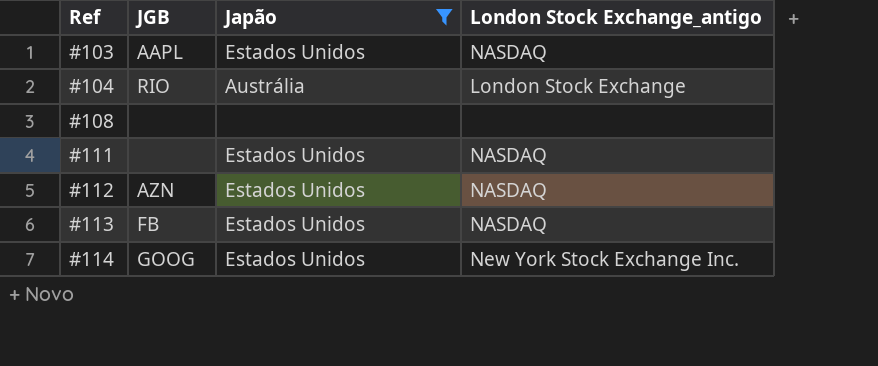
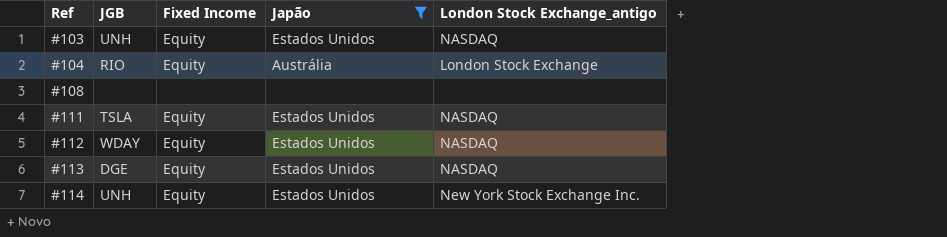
column Fixed Income | position: none -> 3
#103 | JGB: AAPL -> UNH
#111 | JGB: none -> TSLA
#112 | JGB: AZN -> WDAY
#113 | JGB: FB -> DGE
#114 | JGB: GOOG -> UNH

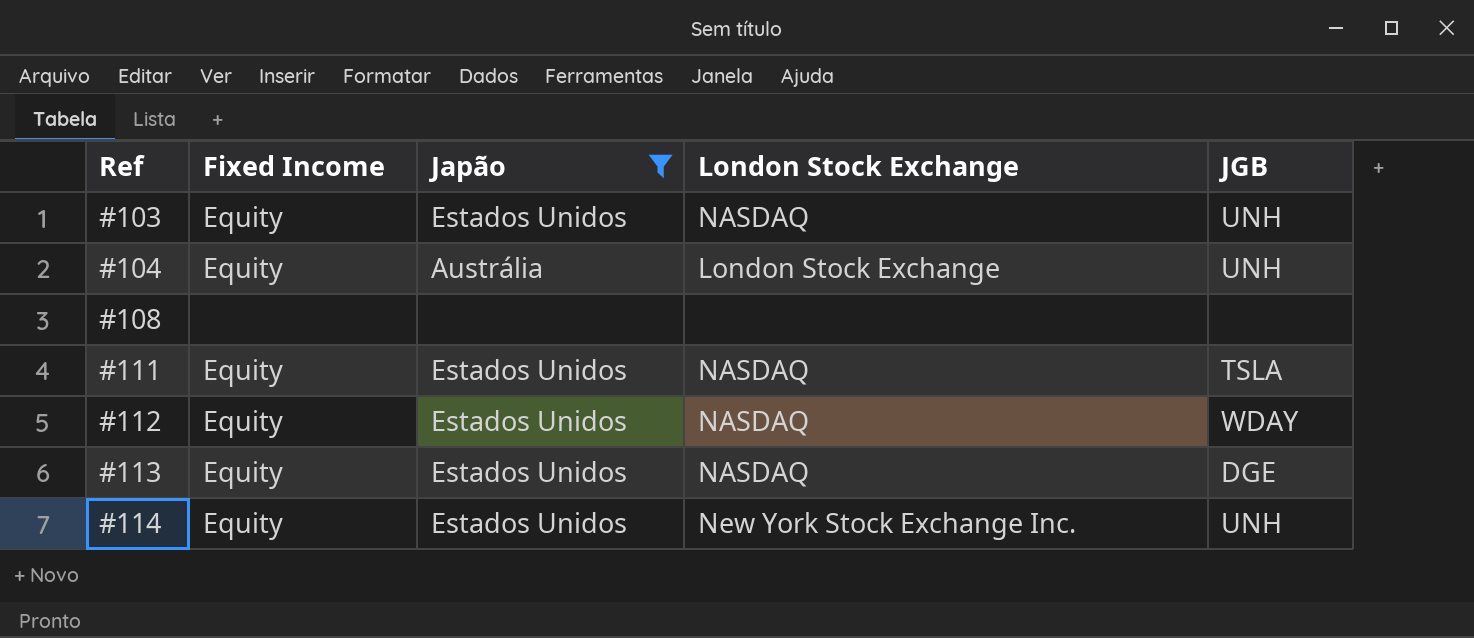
column name: London Stock Exchange_antigo -> London Stock Exchange
column JGB | position: 2 -> 5
#104 | JGB: RIO -> UNH

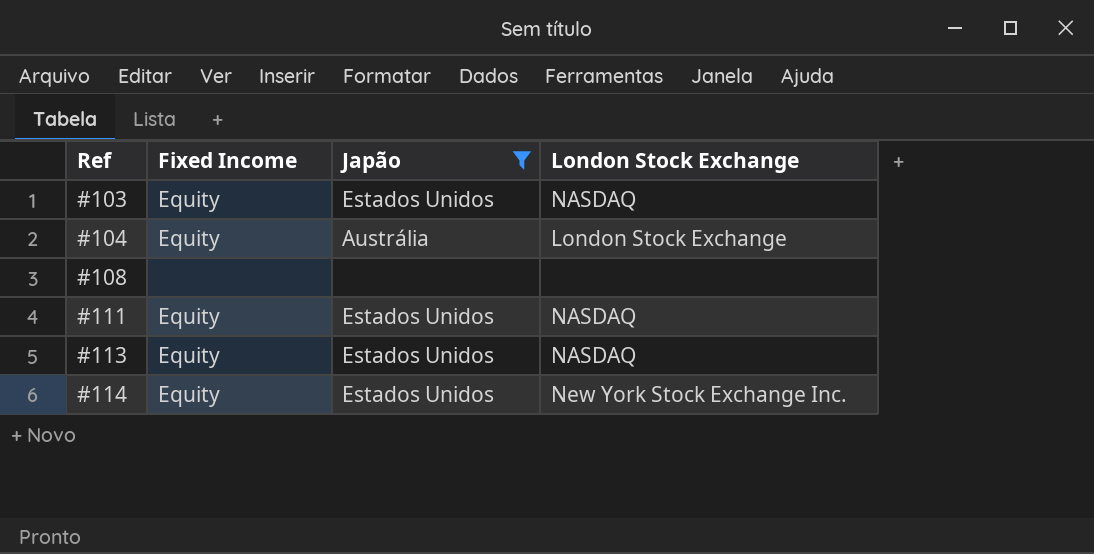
column JGB | position: 5 -> none
row #112: Equity | Estados Unidos | NASDAQ | WDAY -> none

